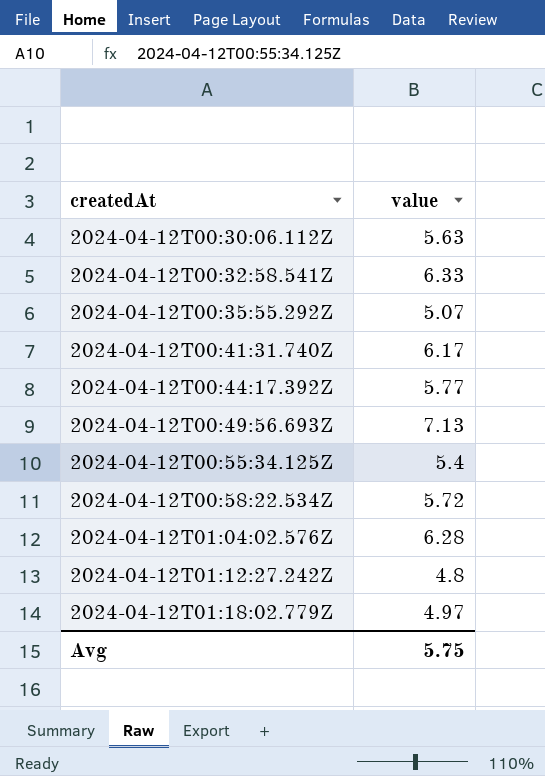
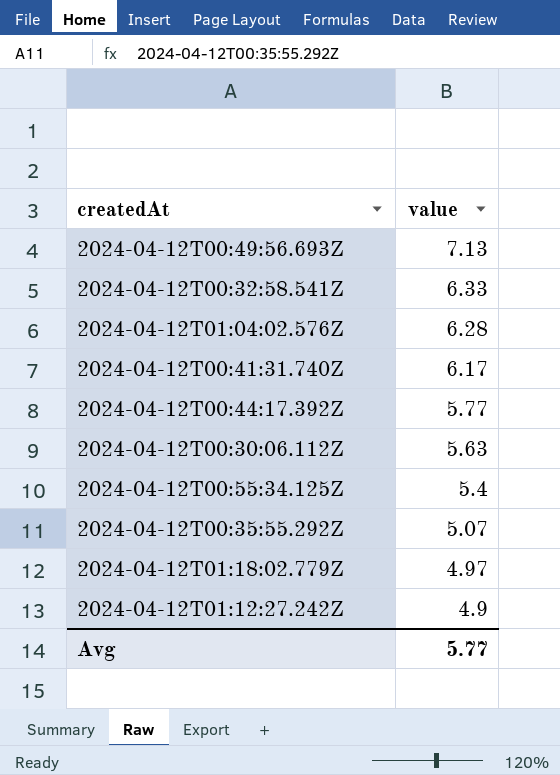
row order: createdAt ascending -> value descending
row 2024-04-12T00:58:22.534Z: 5.72 -> none
2024-04-12T01:12:27.242Z | value: 4.8 -> 4.9
Avg | value: 5.75 -> 5.77

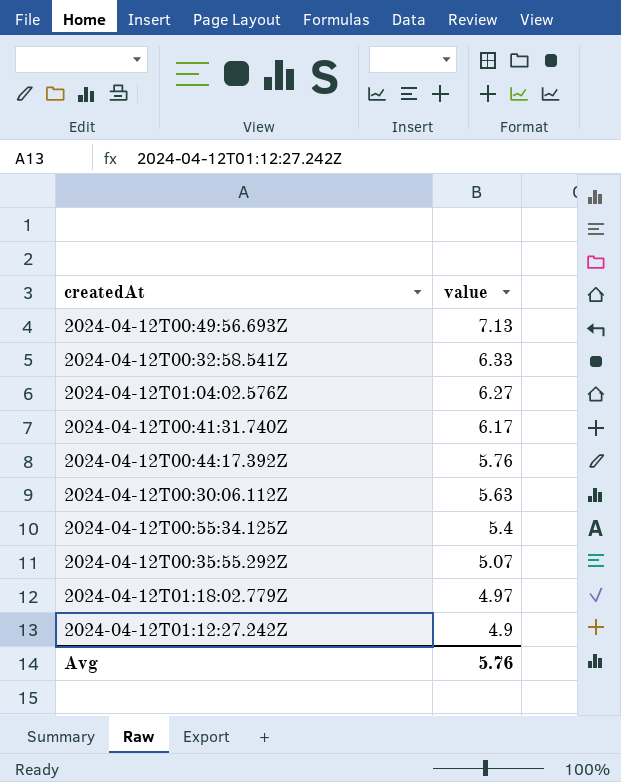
2024-04-12T01:04:02.576Z | value: 6.28 -> 6.27
2024-04-12T00:44:17.392Z | value: 5.77 -> 5.76
Avg | value: 5.77 -> 5.76

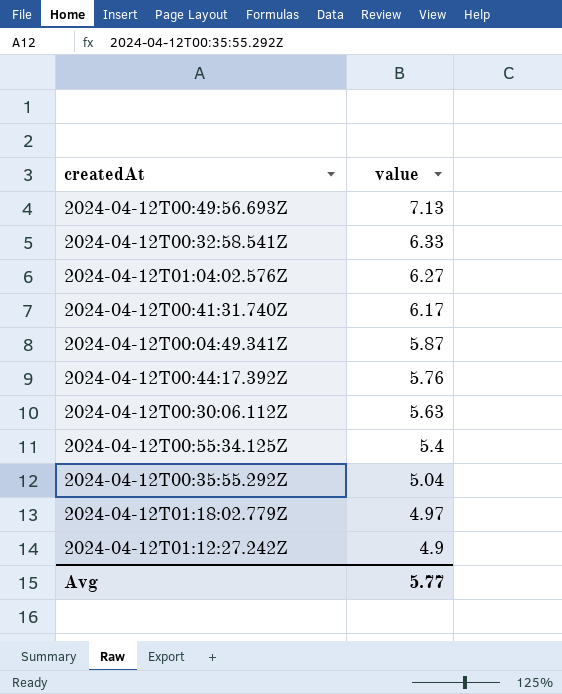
row 2024-04-12T00:04:49.341Z: none -> 5.87
2024-04-12T00:35:55.292Z | value: 5.07 -> 5.04
Avg | value: 5.76 -> 5.77

